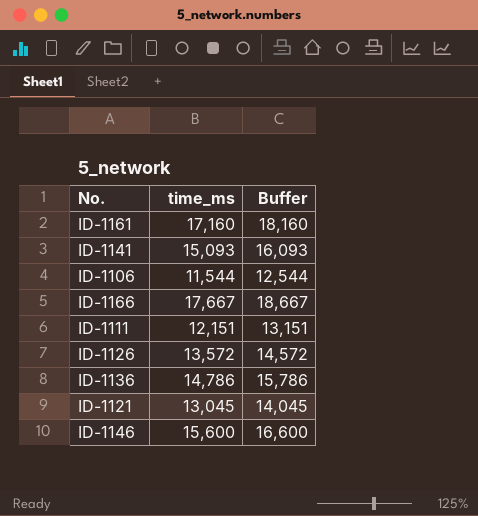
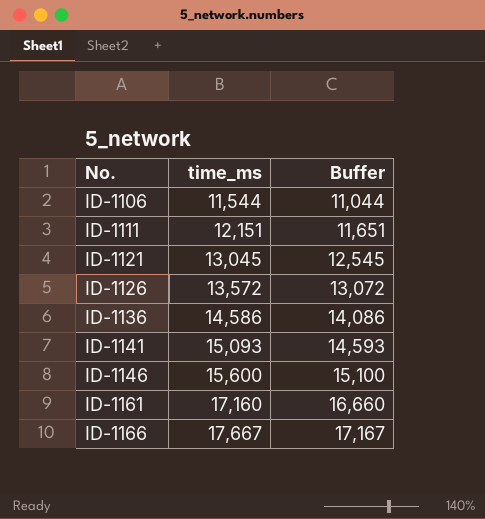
row order: none -> No. ascending
column Buffer | formula: [time_ms] + 1000 -> [time_ms] - 500
ID-1136 | time_ms: 14,786 -> 14,586

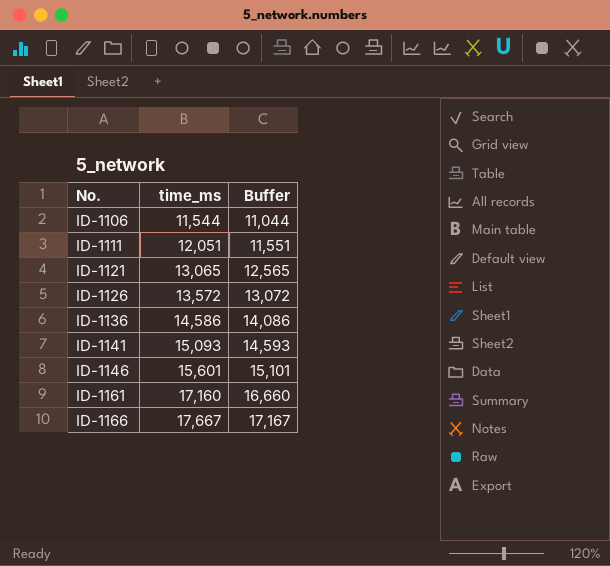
ID-1111 | time_ms: 12,151 -> 12,051
ID-1111 | Buffer: 11,651 -> 11,551
ID-1121 | time_ms: 13,045 -> 13,065
ID-1121 | Buffer: 12,545 -> 12,565
ID-1146 | time_ms: 15,600 -> 15,601
ID-1146 | Buffer: 15,100 -> 15,101

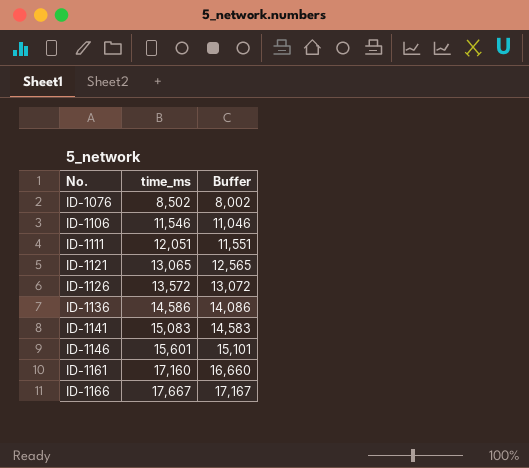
row ID-1076: none -> 8,502 | 8,002
ID-1106 | time_ms: 11,544 -> 11,546
ID-1106 | Buffer: 11,044 -> 11,046
ID-1141 | time_ms: 15,093 -> 15,083
ID-1141 | Buffer: 14,593 -> 14,583

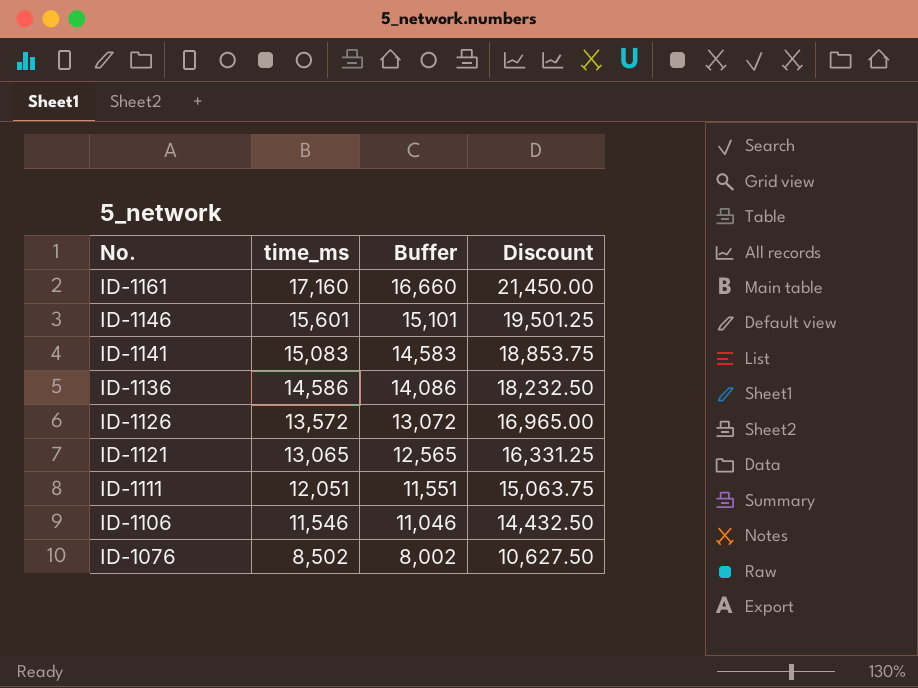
row order: No. ascending -> No. descending
column Discount | formula: none -> [time_ms] * 1.25
row ID-1166: 17,667 | 17,167 -> none

